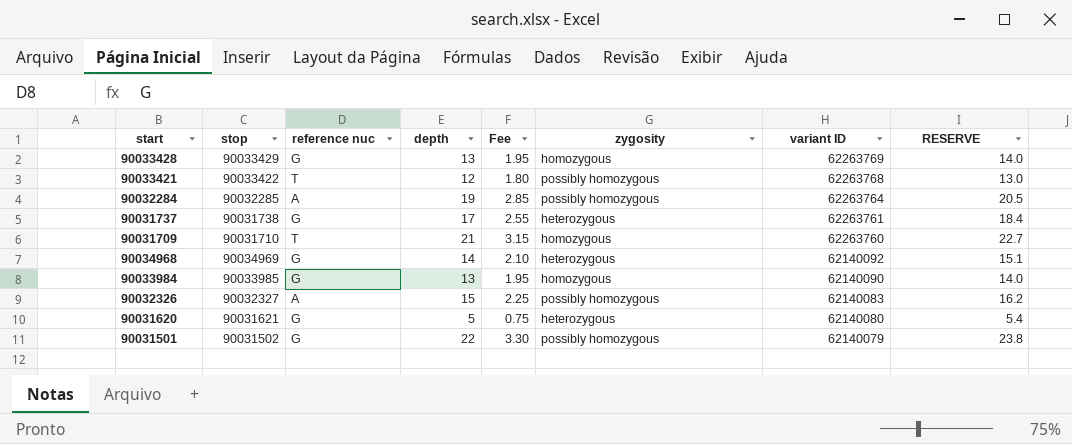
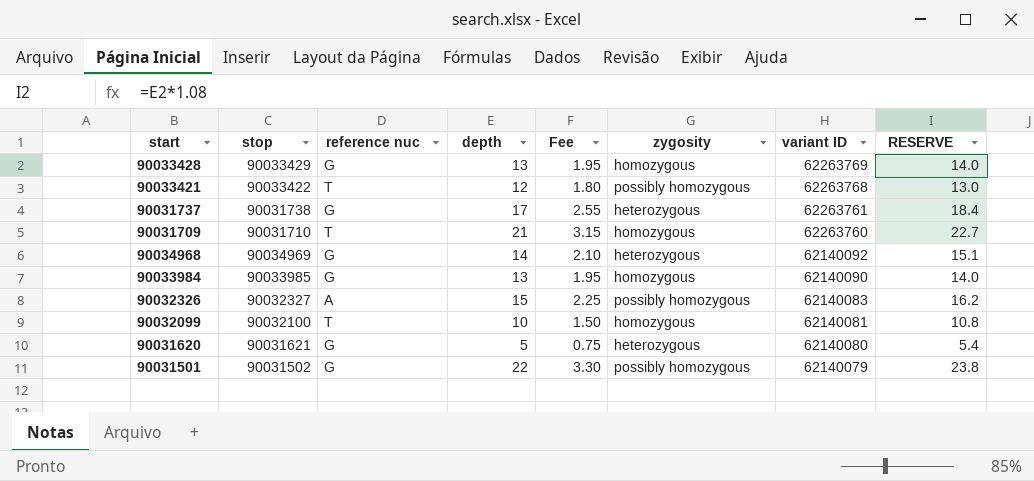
row 90032284: 90032285 | A | 19 | 2.85 | possibly homozygous | 62263764 | 20.5 -> none
row 90032099: none -> 90032100 | T | 10 | 1.50 | homozygous | 62140081 | 10.8

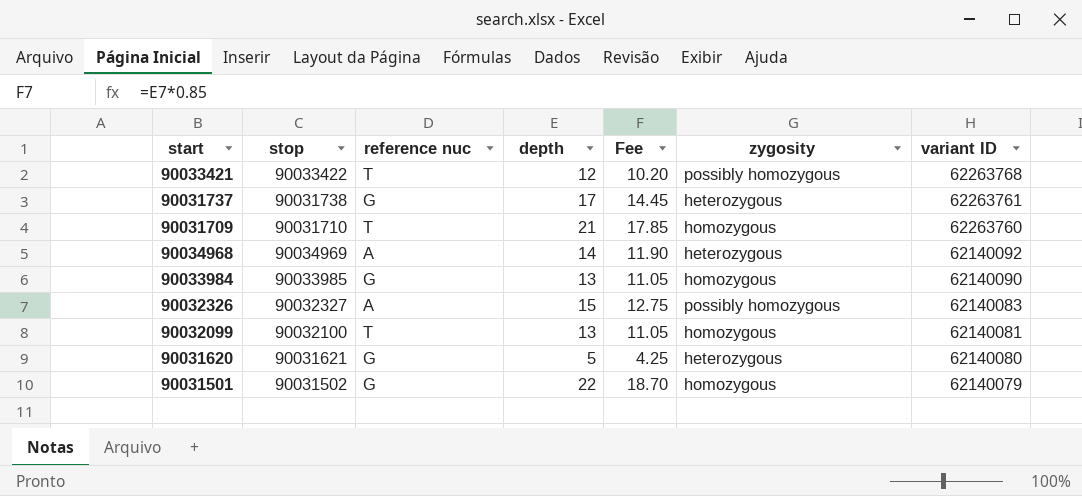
column RESERVE | formula: [depth] * 1.08 -> none
column Fee | formula: [depth] * 0.15 -> [depth] * 0.85
row 90033428: 90033429 | G | 13 | 1.95 | homozygous | 62263769 | 14.0 -> none
90034968 | reference nuc: G -> A
90032099 | depth: 10 -> 13
90031501 | zygosity: possibly homozygous -> homozygous

